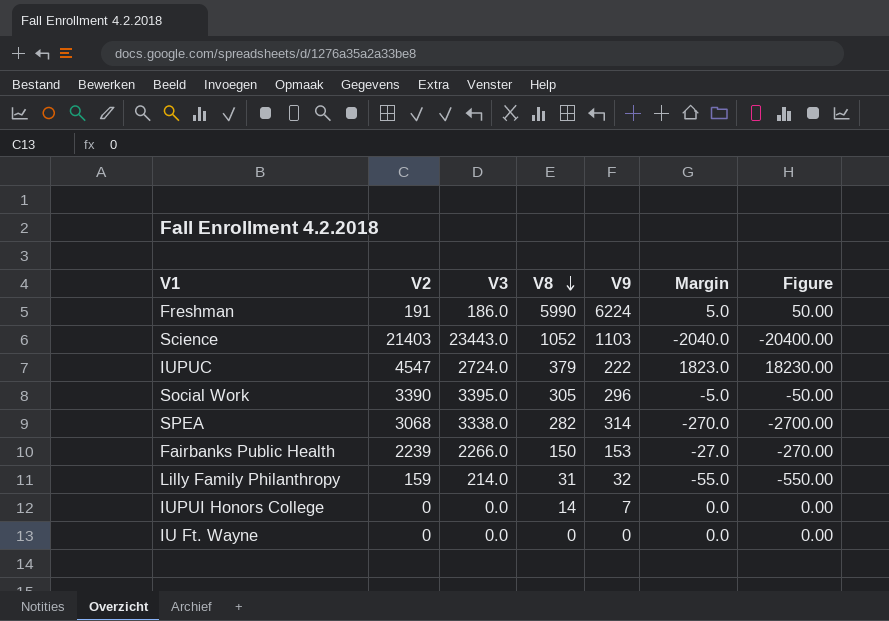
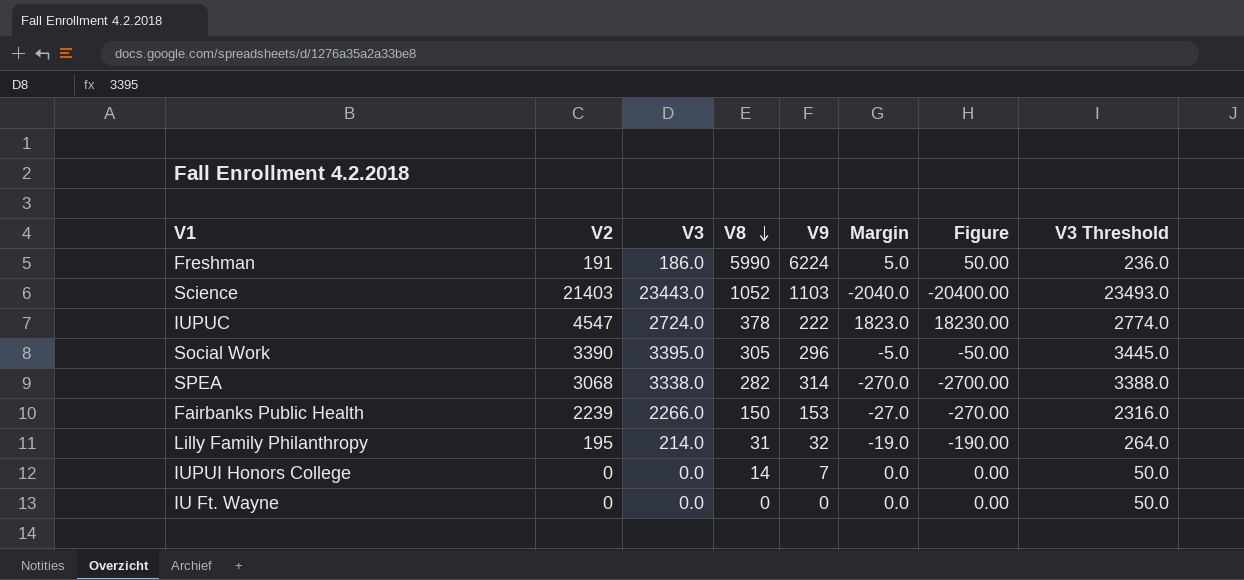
column V3 Threshold | formula: none -> [V3] + 50
IUPUC | V8: 379 -> 378
Lilly Family Philanthropy | V2: 159 -> 195
Lilly Family Philanthropy | Margin: -55.0 -> -19.0
Lilly Family Philanthropy | Figure: -550.00 -> -190.00

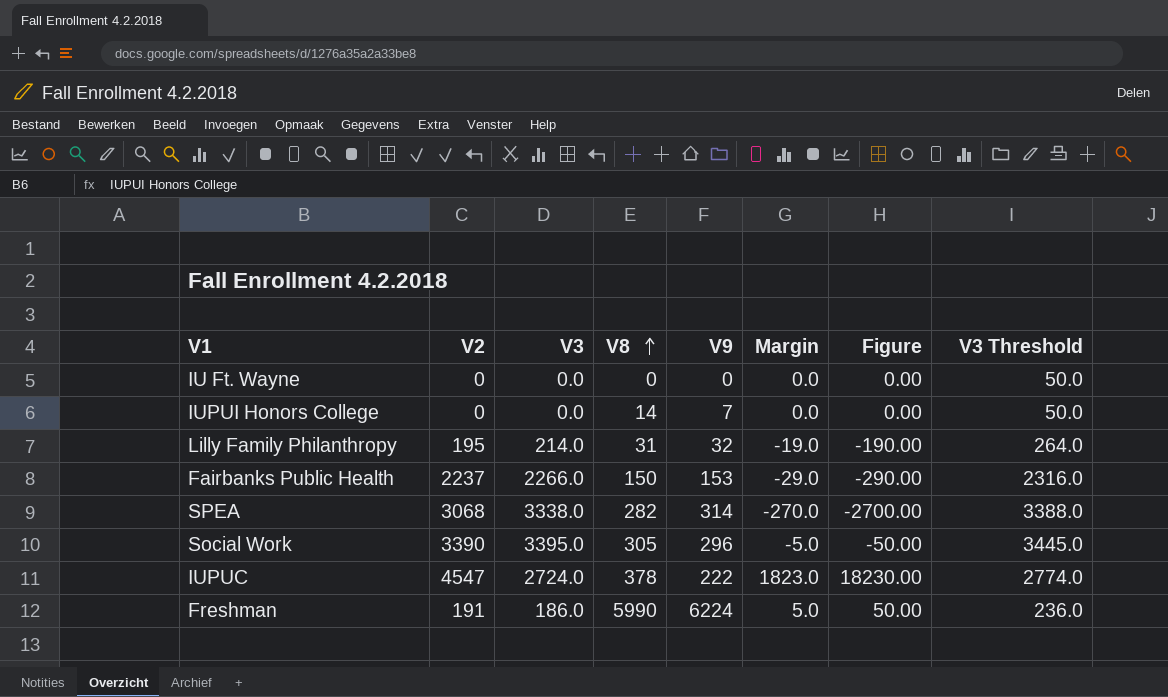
row order: V8 descending -> V8 ascending
row Science: 21403 | 23443.0 | 1052 | 1103 | -2040.0 | -20400.00 | 23493.0 -> none
Fairbanks Public Health | V2: 2239 -> 2237
Fairbanks Public Health | Margin: -27.0 -> -29.0
Fairbanks Public Health | Figure: -270.00 -> -290.00

